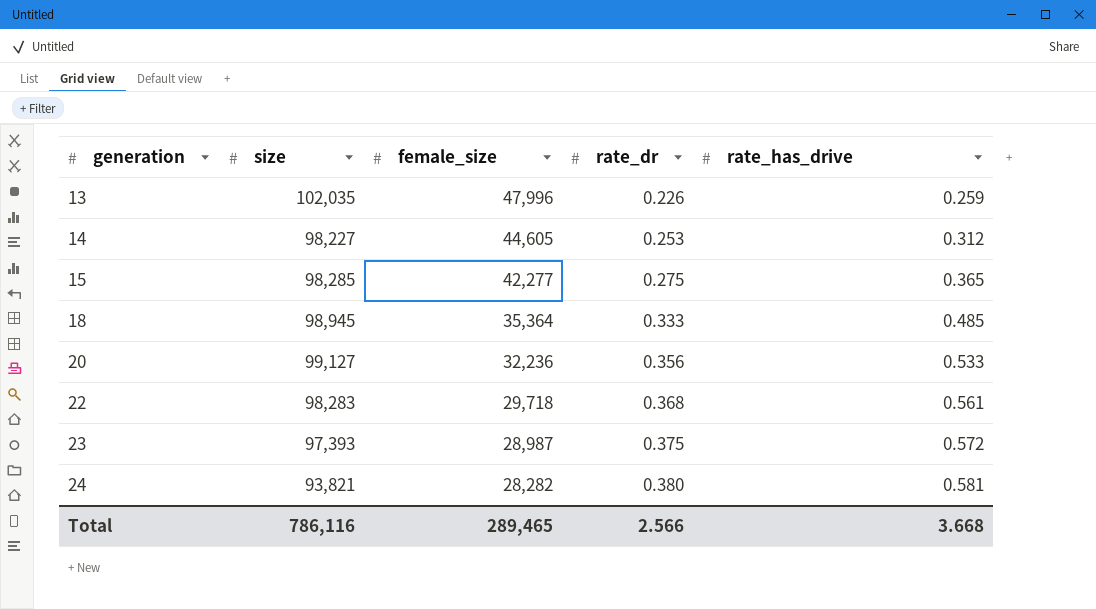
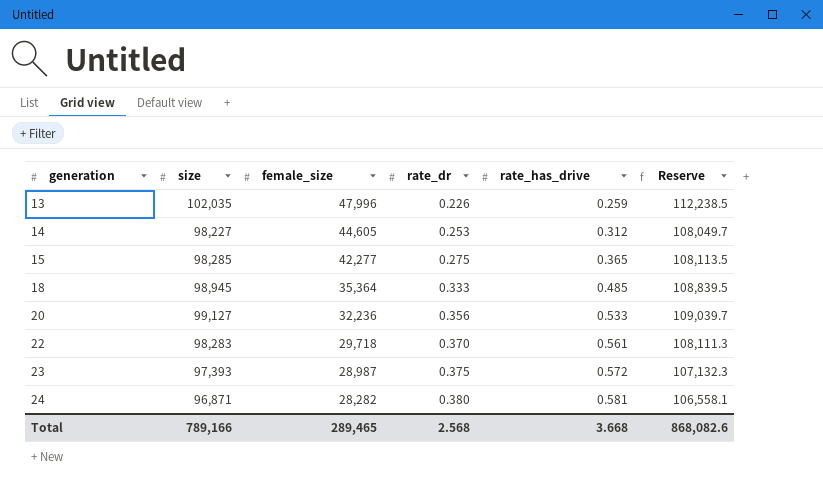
column Reserve | formula: none -> [size] * 1.1
22 | rate_dr: 0.368 -> 0.370
24 | size: 93,821 -> 96,871
Total | size: 786,116 -> 789,166
Total | rate_dr: 2.566 -> 2.568

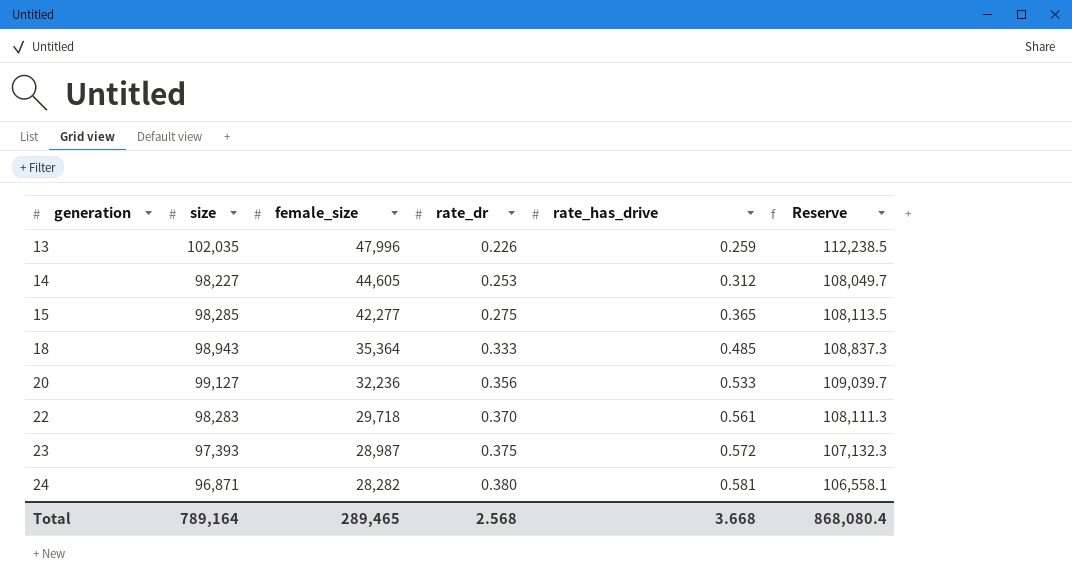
18 | size: 98,945 -> 98,943
18 | Reserve: 108,839.5 -> 108,837.3
Total | size: 789,166 -> 789,164
Total | Reserve: 868,082.6 -> 868,080.4

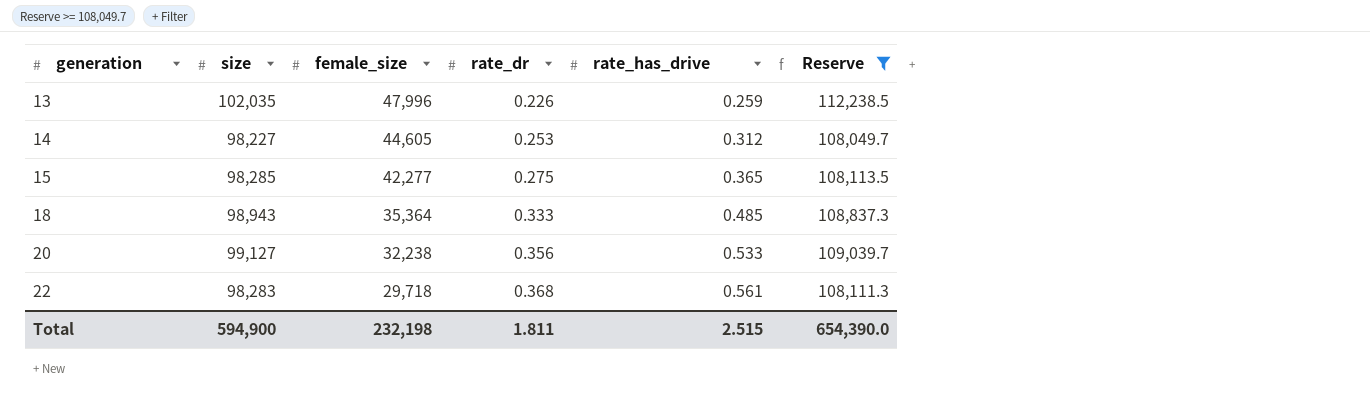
filter: none -> Reserve >= 108,049.7
20 | female_size: 32,236 -> 32,238
22 | rate_dr: 0.370 -> 0.368
Total | size: 789,164 -> 594,900
Total | female_size: 289,465 -> 232,198
Total | rate_dr: 2.568 -> 1.811
Total | rate_has_drive: 3.668 -> 2.515
Total | Reserve: 868,080.4 -> 654,390.0

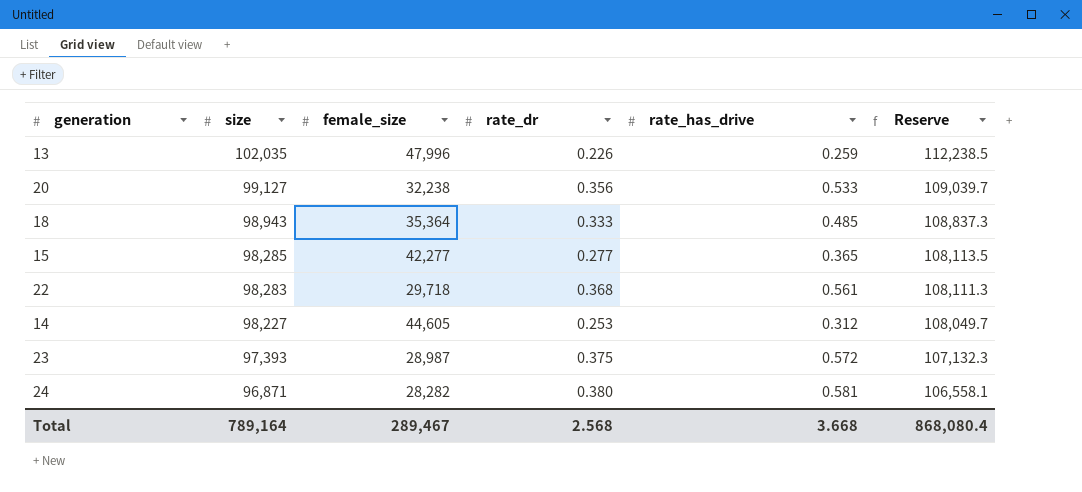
filter: Reserve >= 108,049.7 -> none
row order: generation ascending -> size descending
15 | rate_dr: 0.275 -> 0.277
Total | size: 594,900 -> 789,164
Total | female_size: 232,198 -> 289,467
Total | rate_dr: 1.811 -> 2.568
Total | rate_has_drive: 2.515 -> 3.668
Total | Reserve: 654,390.0 -> 868,080.4

